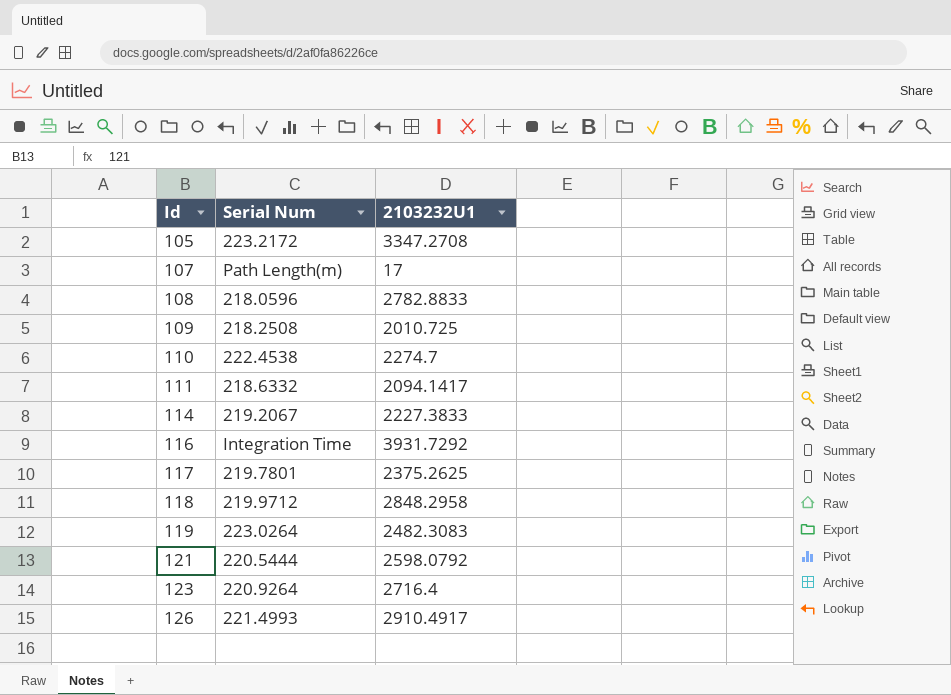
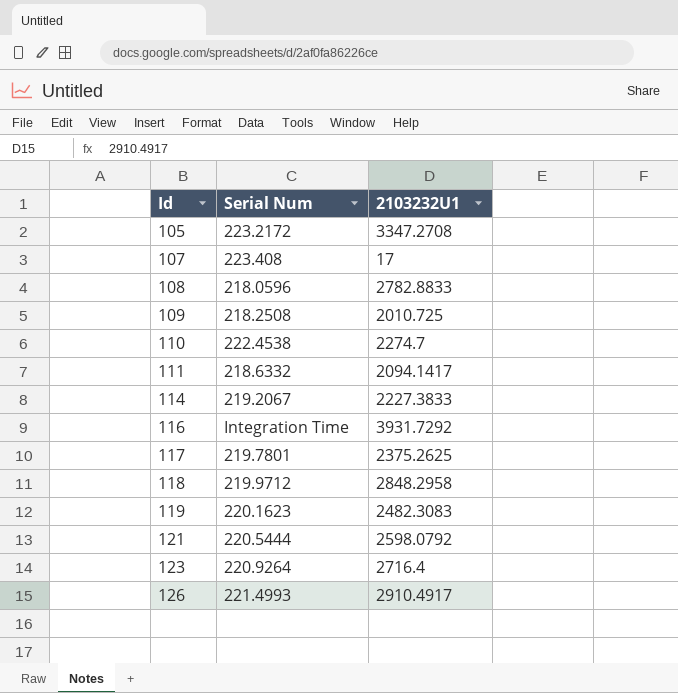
107 | Serial Num: Path Length(m) -> 223.408
119 | Serial Num: 223.0264 -> 220.1623

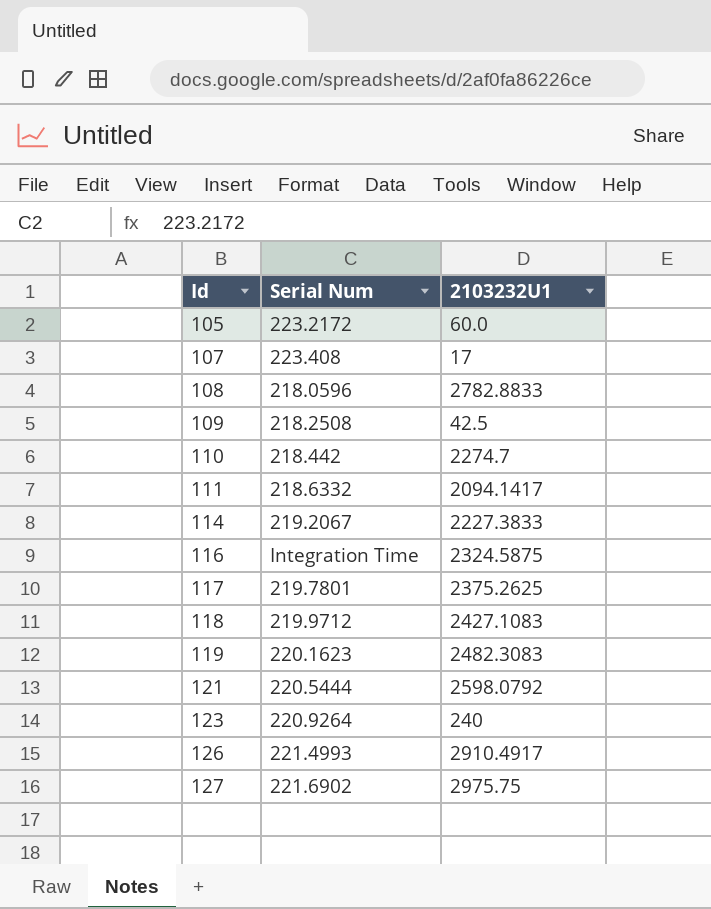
105 | 2103232U1: 3347.2708 -> 60.0
109 | 2103232U1: 2010.725 -> 42.5
110 | Serial Num: 222.4538 -> 218.442
116 | 2103232U1: 3931.7292 -> 2324.5875
118 | 2103232U1: 2848.2958 -> 2427.1083
123 | 2103232U1: 2716.4 -> 240
row 127: none -> 221.6902 | 2975.75

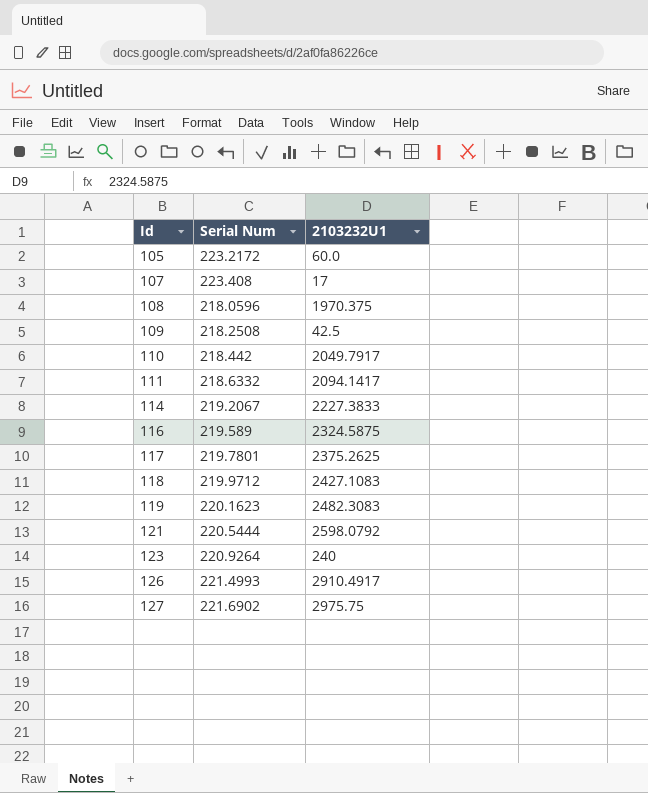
108 | 2103232U1: 2782.8833 -> 1970.375
110 | 2103232U1: 2274.7 -> 2049.7917
116 | Serial Num: Integration Time -> 219.589

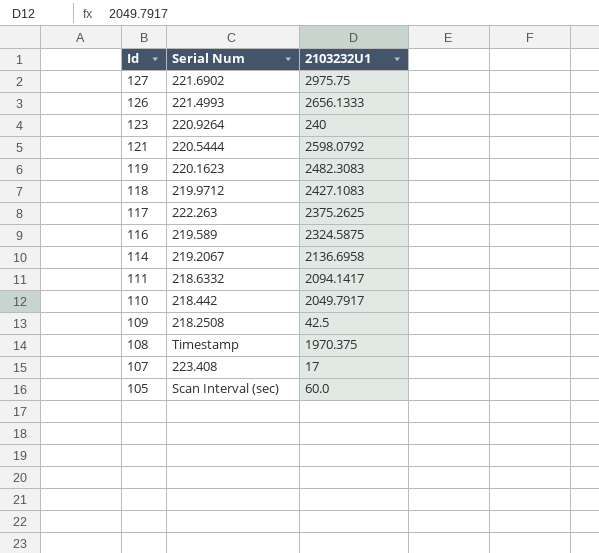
row order: Id ascending -> Id descending
126 | 2103232U1: 2910.4917 -> 2656.1333
117 | Serial Num: 219.7801 -> 222.263
114 | 2103232U1: 2227.3833 -> 2136.6958
108 | Serial Num: 218.0596 -> Timestamp
105 | Serial Num: 223.2172 -> Scan Interval (sec)

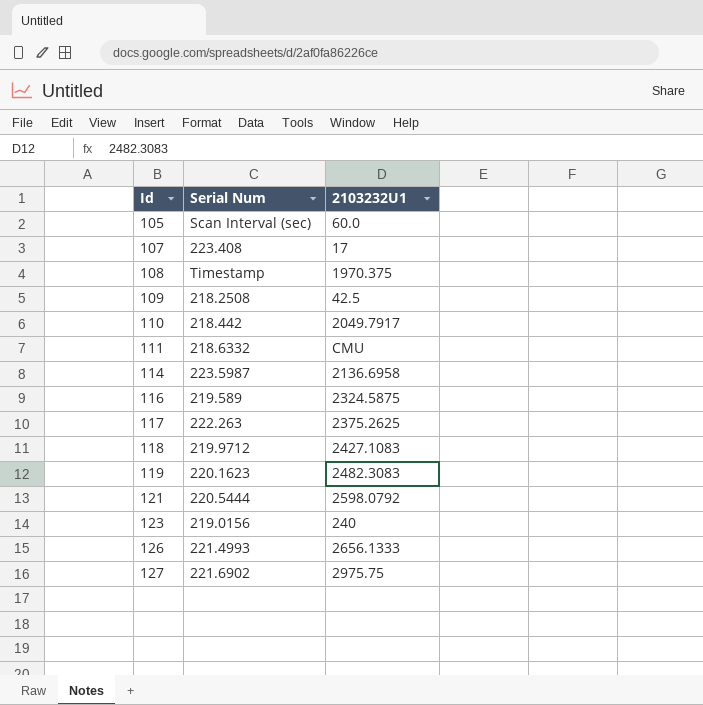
row order: Id descending -> Id ascending
111 | 2103232U1: 2094.1417 -> CMU
114 | Serial Num: 219.2067 -> 223.5987
123 | Serial Num: 220.9264 -> 219.0156

